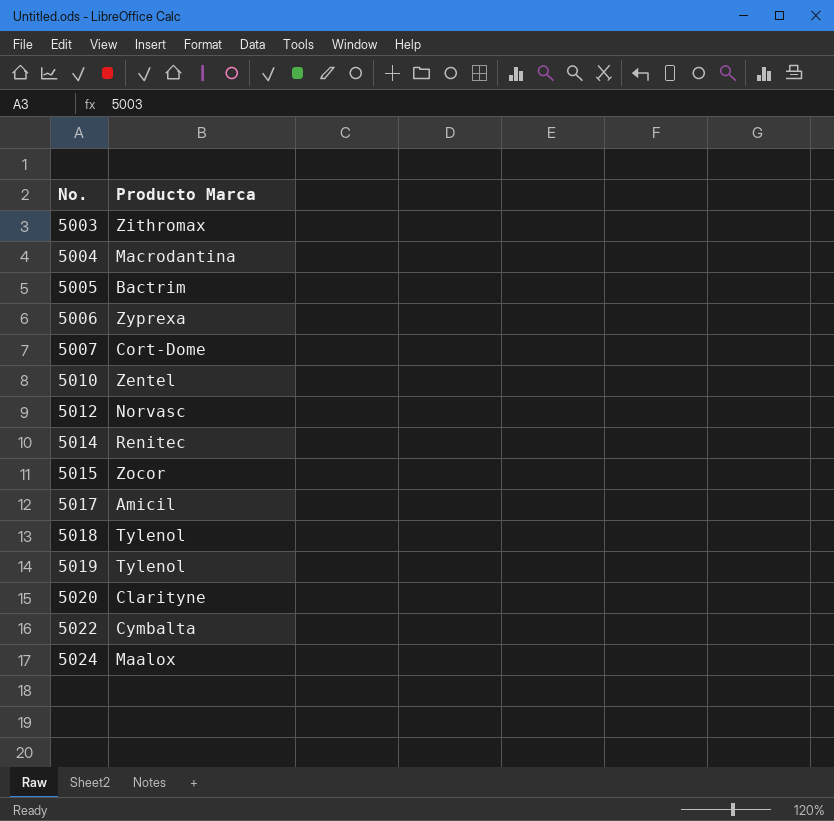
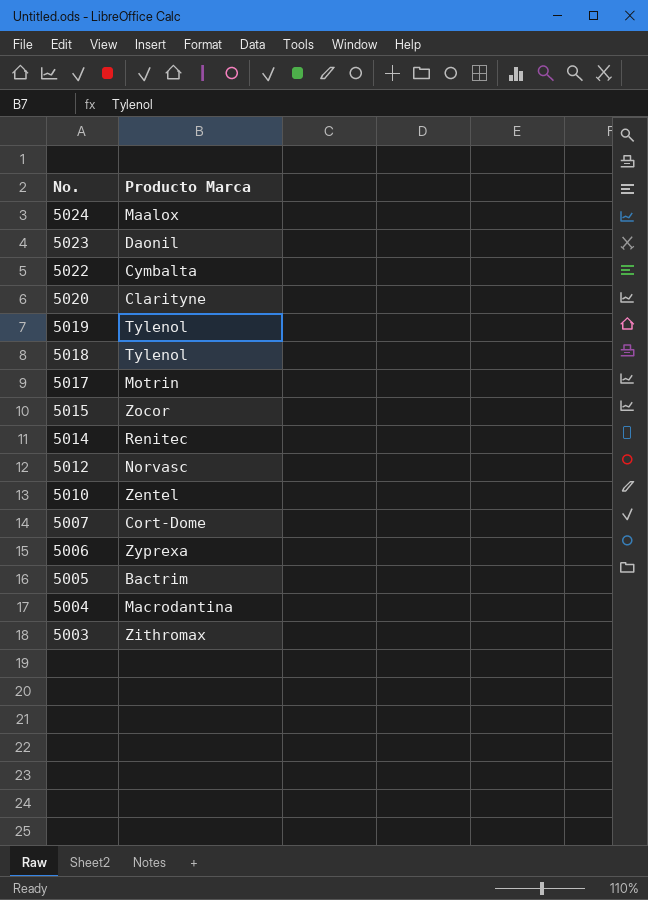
row order: No. ascending -> No. descending
row 5023: none -> Daonil
5017 | Producto Marca: Amicil -> Motrin

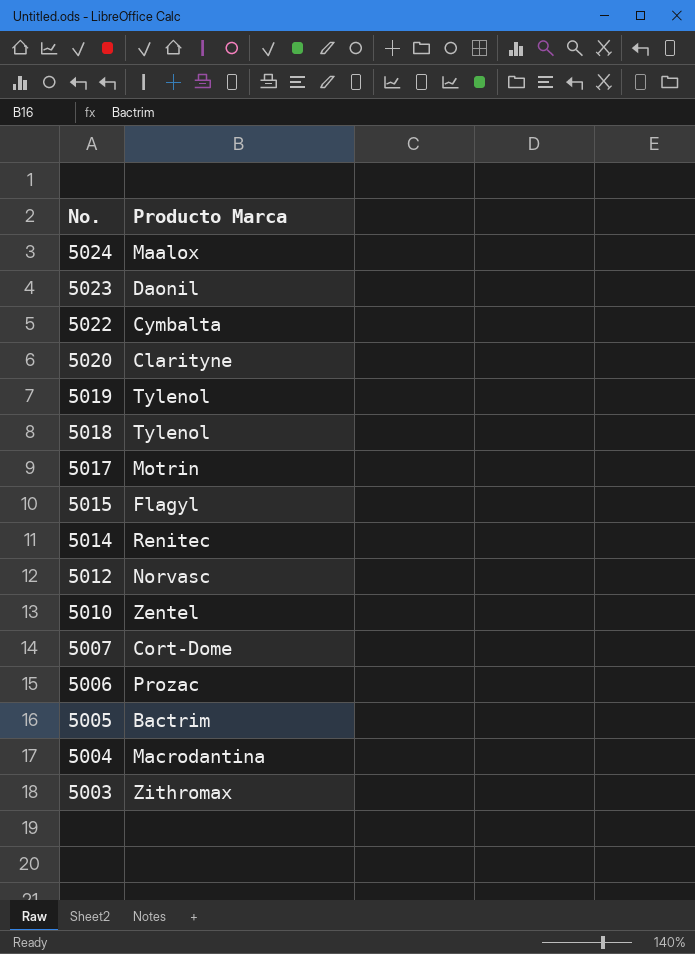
5015 | Producto Marca: Zocor -> Flagyl
5006 | Producto Marca: Zyprexa -> Prozac

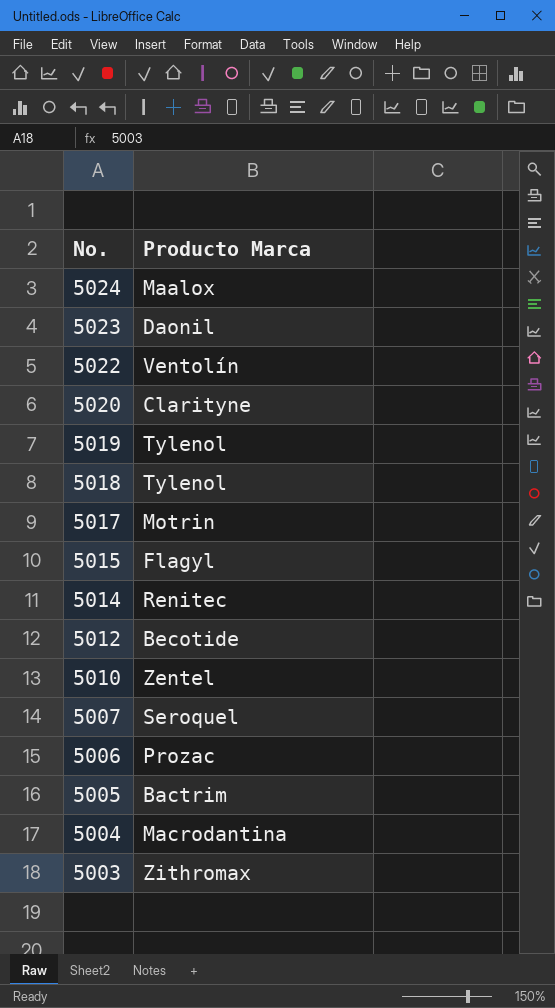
5022 | Producto Marca: Cymbalta -> Ventolín
5012 | Producto Marca: Norvasc -> Becotide
5007 | Producto Marca: Cort-Dome -> Seroquel

